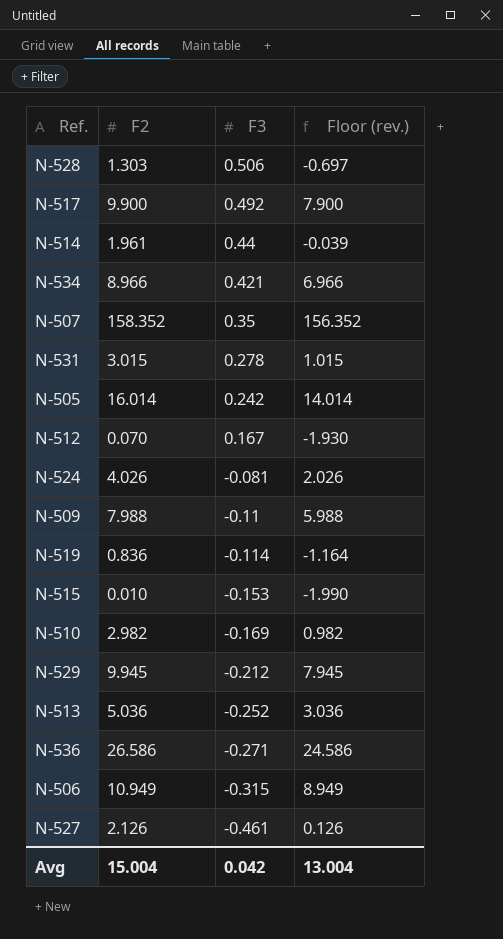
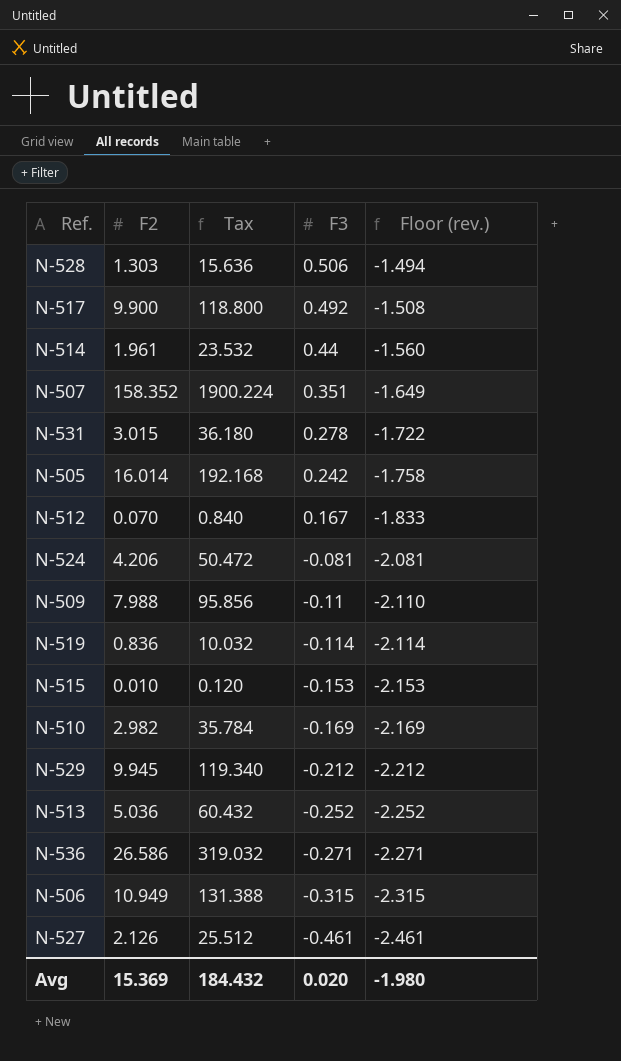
column Tax | formula: none -> [F2] * 12
column Floor (rev.) | formula: [F2] - 2 -> [F3] - 2
row N-534: 8.966 | 0.421 | 6.966 -> none
N-507 | F3: 0.35 -> 0.351
N-524 | F2: 4.026 -> 4.206
Avg | F2: 15.004 -> 15.369
Avg | F3: 0.042 -> 0.020
Avg | Floor (rev.): 13.004 -> -1.980

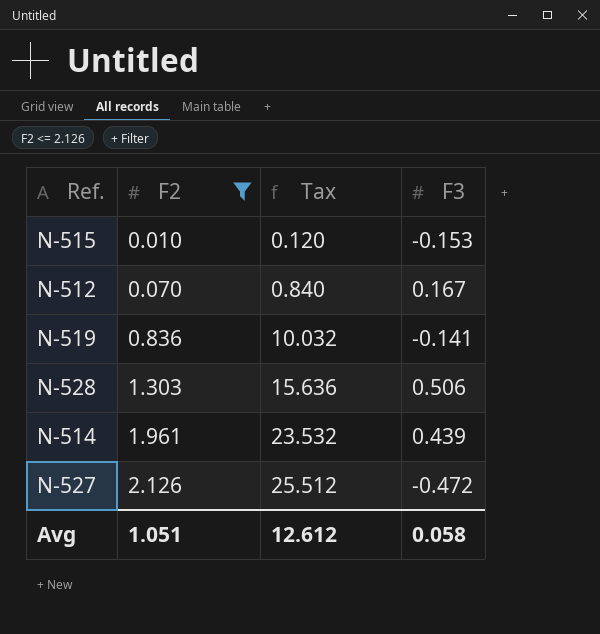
filter: none -> F2 <= 2.126
row order: F3 descending -> F2 ascending
column Floor (rev.) | formula: [F3] - 2 -> none
N-519 | F3: -0.114 -> -0.141
N-514 | F3: 0.44 -> 0.439
N-527 | F3: -0.461 -> -0.472
Avg | F2: 15.369 -> 1.051
Avg | Tax: 184.432 -> 12.612
Avg | F3: 0.020 -> 0.058

